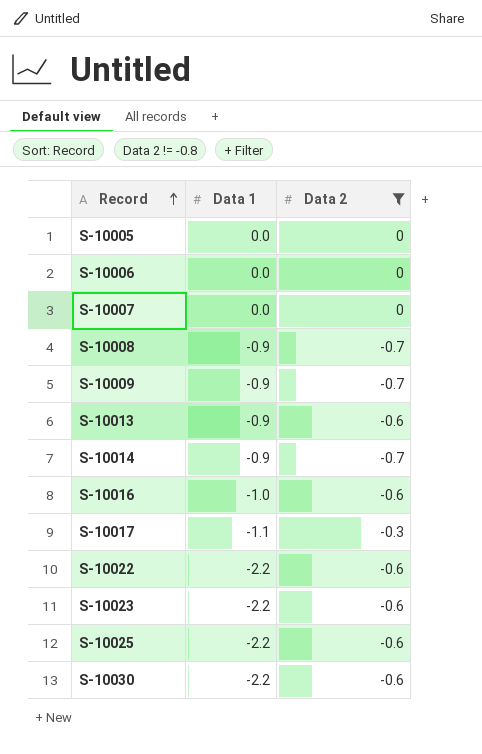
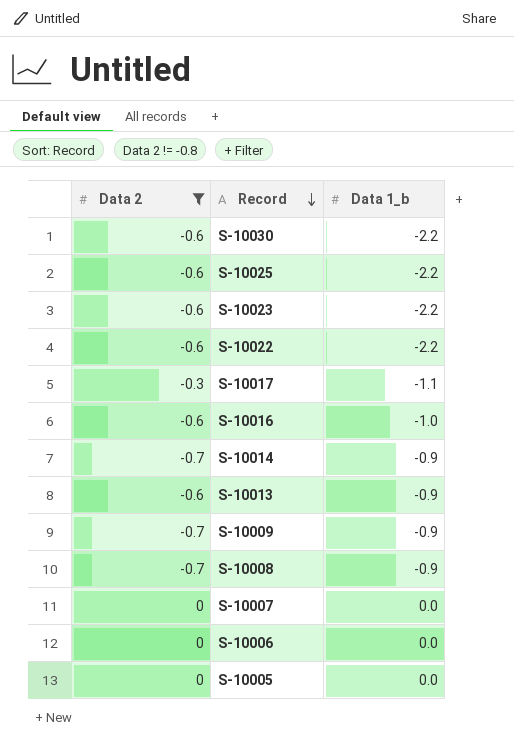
row order: Record ascending -> Record descending
column Data 2 | position: 3 -> 1
column name: Data 1 -> Data 1_b

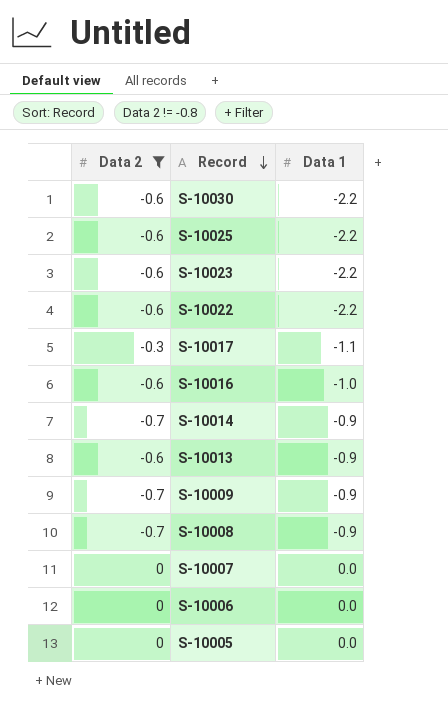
column name: Data 1_b -> Data 1

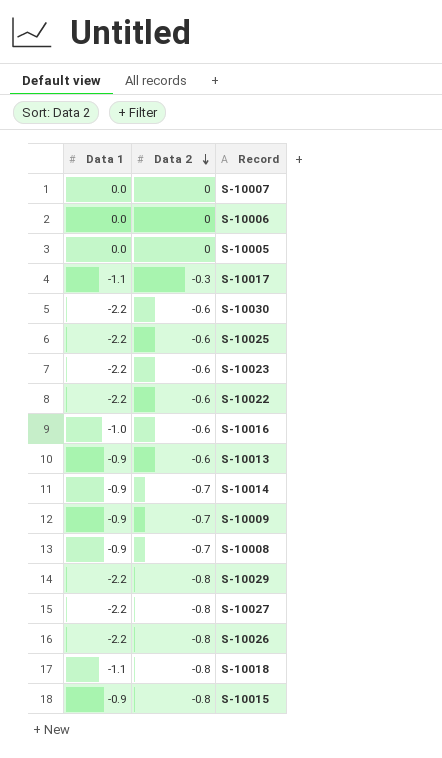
filter: Data 2 != -0.8 -> none
row order: Record descending -> Data 2 descending
column Data 1 | position: 3 -> 1

